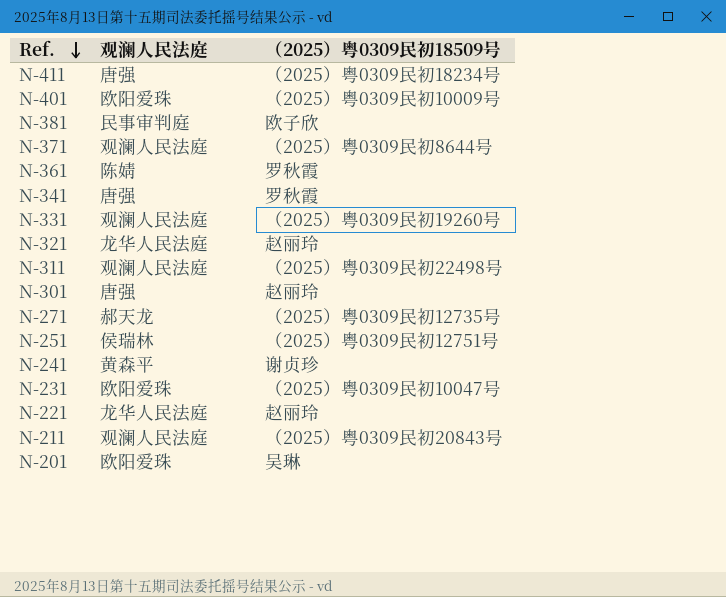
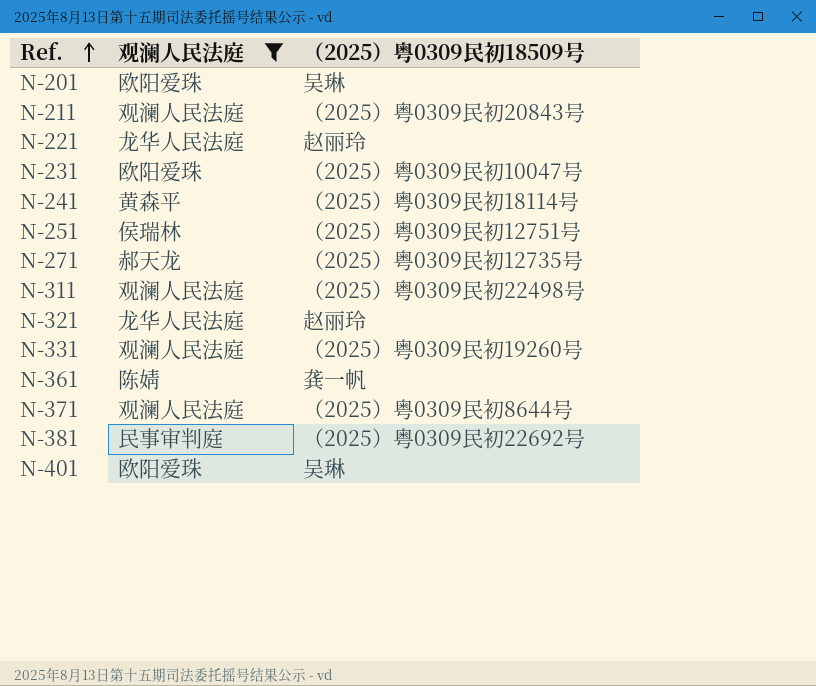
filter: none -> 观澜人民法庭 != 唐强
row order: Ref. descending -> Ref. ascending
N-241 | （2025）粤0309民初18509号: 谢贞珍 -> （2025）粤0309民初18114号
N-361 | （2025）粤0309民初18509号: 罗秋霞 -> 龚一帆
N-381 | （2025）粤0309民初18509号: 欧子欣 -> （2025）粤0309民初22692号
N-401 | （2025）粤0309民初18509号: （2025）粤0309民初10009号 -> 吴琳

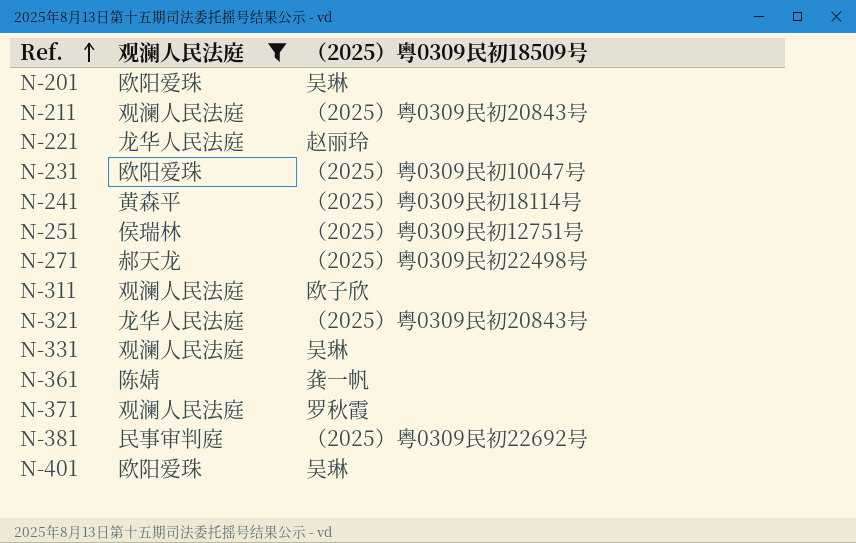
N-271 | （2025）粤0309民初18509号: （2025）粤0309民初12735号 -> （2025）粤0309民初22498号
N-311 | （2025）粤0309民初18509号: （2025）粤0309民初22498号 -> 欧子欣
N-321 | （2025）粤0309民初18509号: 赵丽玲 -> （2025）粤0309民初20843号
N-331 | （2025）粤0309民初18509号: （2025）粤0309民初19260号 -> 吴琳
N-371 | （2025）粤0309民初18509号: （2025）粤0309民初8644号 -> 罗秋霞

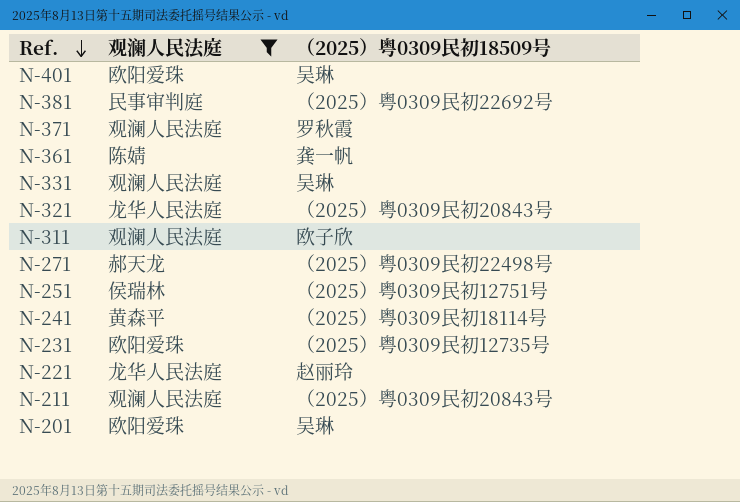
row order: Ref. ascending -> Ref. descending
N-231 | （2025）粤0309民初18509号: （2025）粤0309民初10047号 -> （2025）粤0309民初12735号

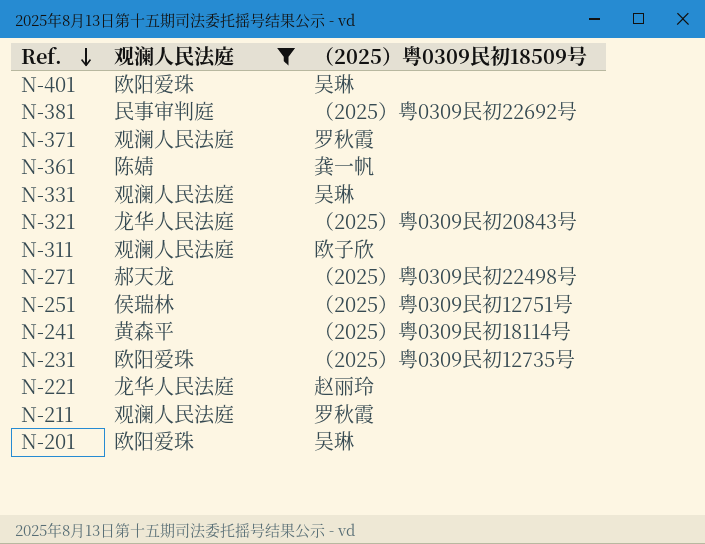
N-211 | （2025）粤0309民初18509号: （2025）粤0309民初20843号 -> 罗秋霞

